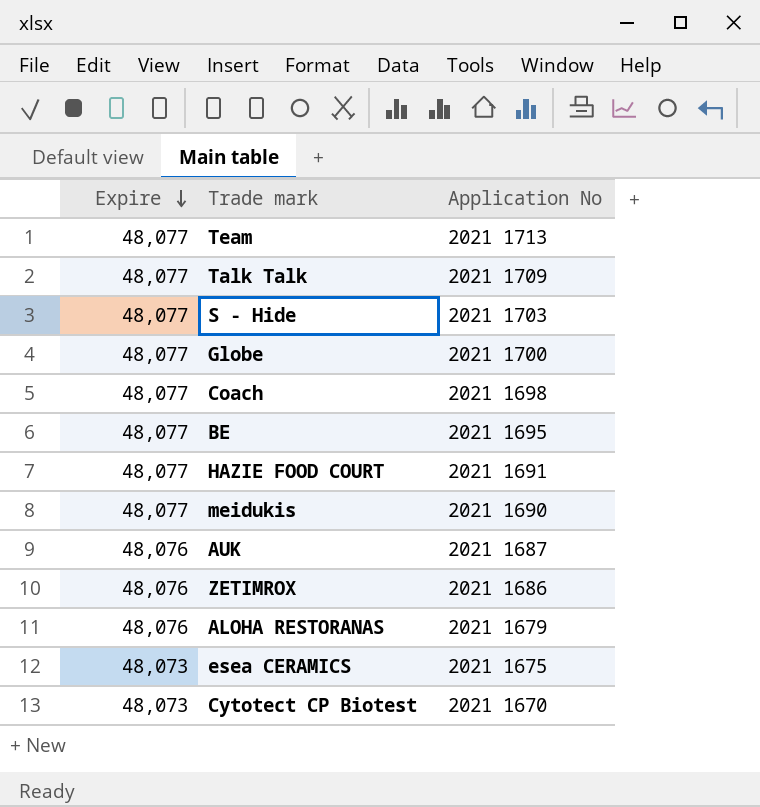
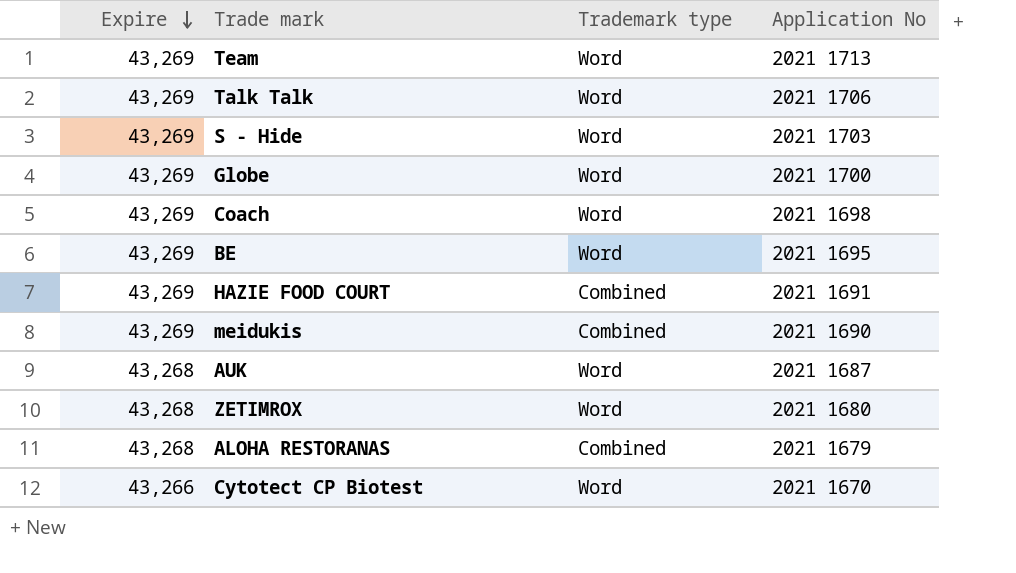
column Trademark type | position: none -> 3
row esea CERAMICS: 48,073 | 2021 1675 -> none
Team | Expire: 48,077 -> 43,269
Talk Talk | Expire: 48,077 -> 43,269
Talk Talk | Application No: 2021 1709 -> 2021 1706
S - Hide | Expire: 48,077 -> 43,269
Globe | Expire: 48,077 -> 43,269
Coach | Expire: 48,077 -> 43,269
BE | Expire: 48,077 -> 43,269
HAZIE FOOD COURT | Expire: 48,077 -> 43,269
meidukis | Expire: 48,077 -> 43,269
AUK | Expire: 48,076 -> 43,268
ZETIMROX | Expire: 48,076 -> 43,268
ZETIMROX | Application No: 2021 1686 -> 2021 1680
ALOHA RESTORANAS | Expire: 48,076 -> 43,268
Cytotect CP Biotest | Expire: 48,073 -> 43,266

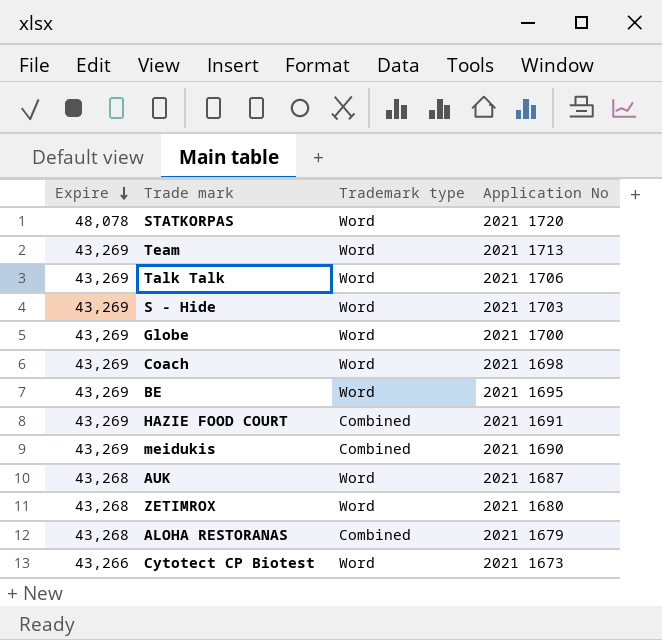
row STATKORPAS: none -> 48,078 | Word | 2021 1720
Cytotect CP Biotest | Application No: 2021 1670 -> 2021 1673

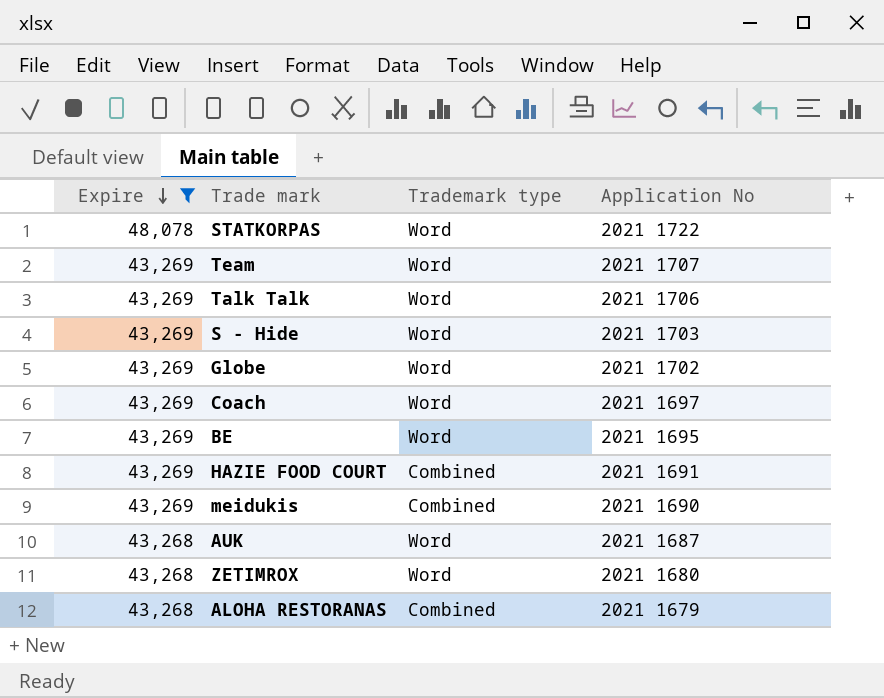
filter: none -> Expire != 43,266
STATKORPAS | Application No: 2021 1720 -> 2021 1722
Team | Application No: 2021 1713 -> 2021 1707
Globe | Application No: 2021 1700 -> 2021 1702
Coach | Application No: 2021 1698 -> 2021 1697

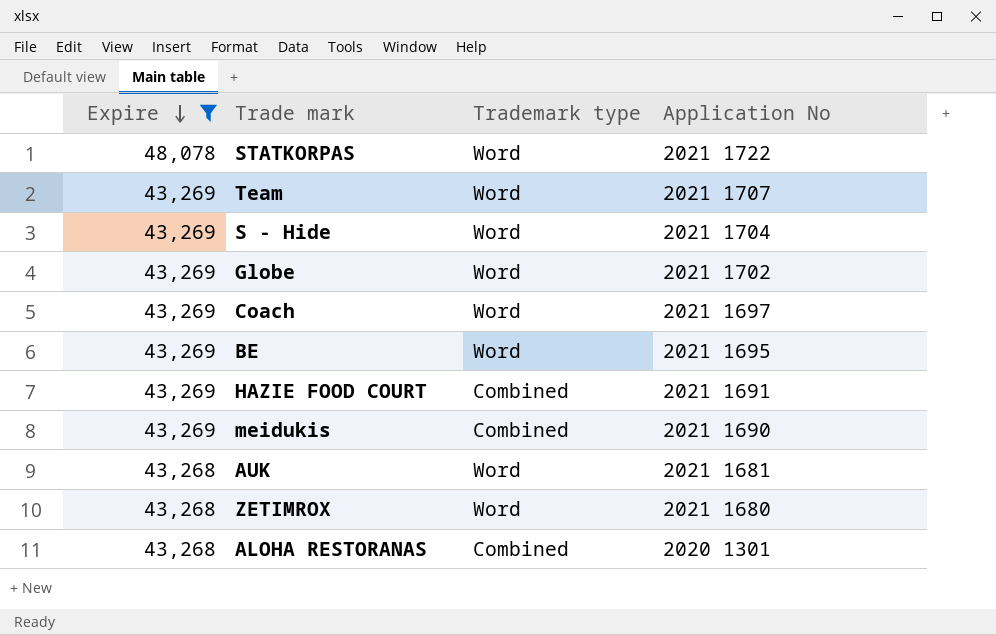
row Talk Talk: 43,269 | Word | 2021 1706 -> none
S - Hide | Application No: 2021 1703 -> 2021 1704
AUK | Application No: 2021 1687 -> 2021 1681
ALOHA RESTORANAS | Application No: 2021 1679 -> 2020 1301

